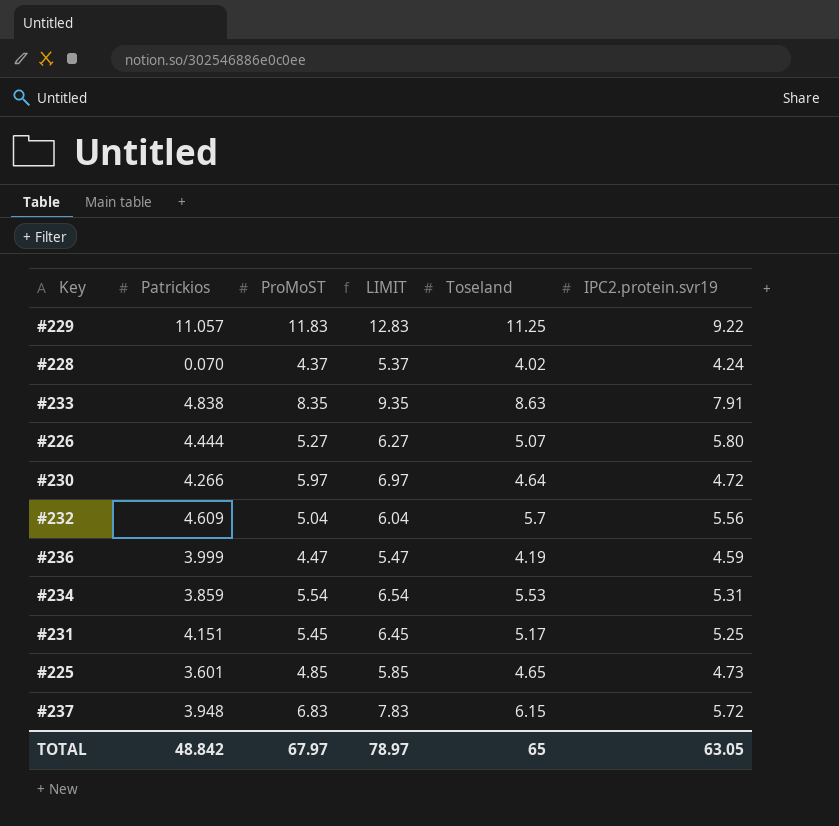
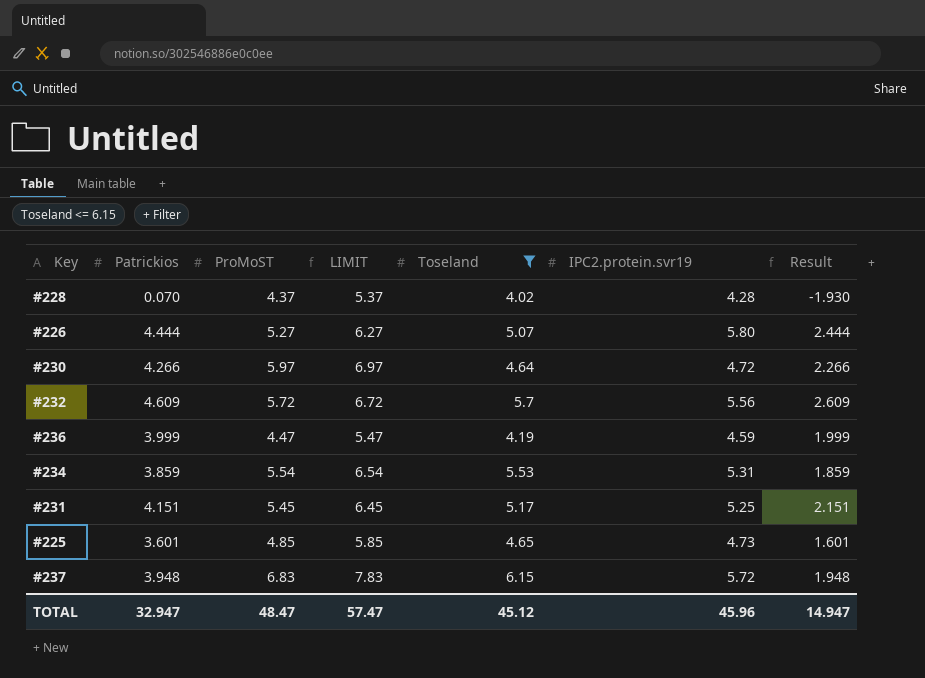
filter: none -> Toseland <= 6.15
column Result | formula: none -> [Patrickios] - 2
#228 | IPC2.protein.svr19: 4.24 -> 4.28
#232 | ProMoST: 5.04 -> 5.72
#232 | LIMIT: 6.04 -> 6.72
TOTAL | Patrickios: 48.842 -> 32.947
TOTAL | ProMoST: 67.97 -> 48.47
TOTAL | LIMIT: 78.97 -> 57.47
TOTAL | Toseland: 65 -> 45.12
TOTAL | IPC2.protein.svr19: 63.05 -> 45.96

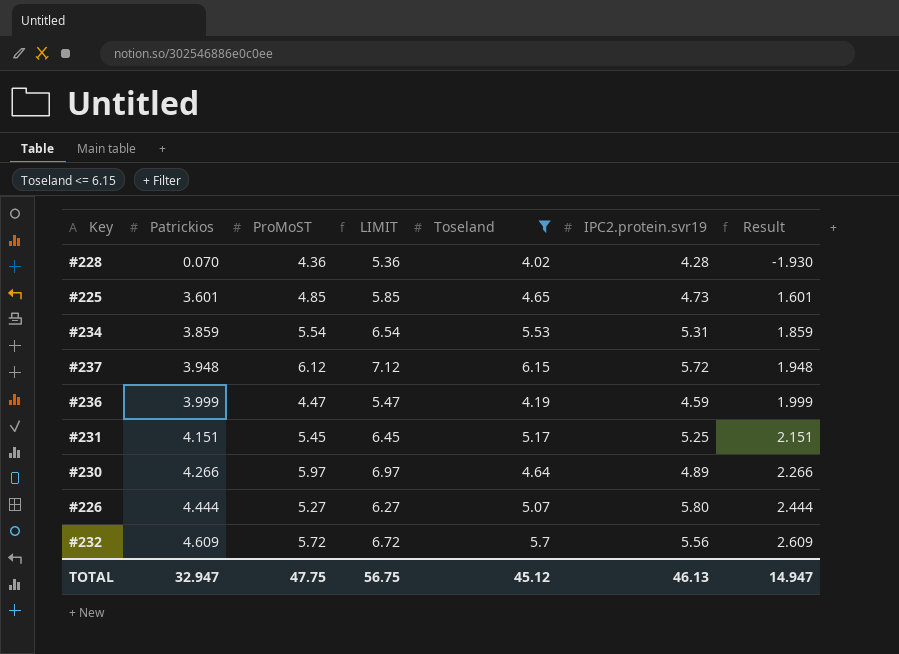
row order: none -> Patrickios ascending
#228 | ProMoST: 4.37 -> 4.36
#228 | LIMIT: 5.37 -> 5.36
#237 | ProMoST: 6.83 -> 6.12
#237 | LIMIT: 7.83 -> 7.12
#230 | IPC2.protein.svr19: 4.72 -> 4.89
TOTAL | ProMoST: 48.47 -> 47.75
TOTAL | LIMIT: 57.47 -> 56.75
TOTAL | IPC2.protein.svr19: 45.96 -> 46.13

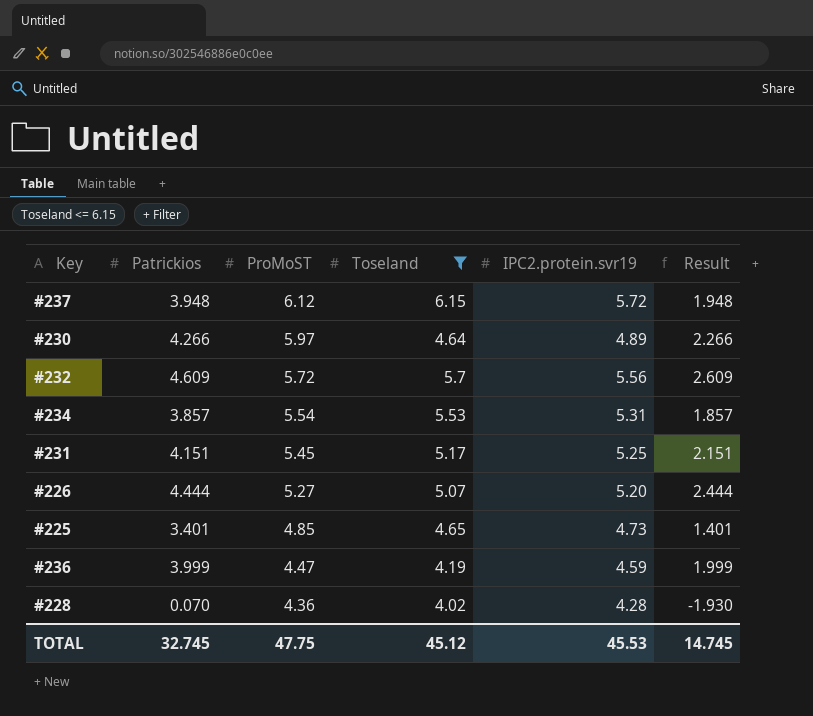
row order: Patrickios ascending -> ProMoST descending
column LIMIT | formula: [ProMoST] + 1 -> none
#234 | Patrickios: 3.859 -> 3.857
#234 | Result: 1.859 -> 1.857
#226 | IPC2.protein.svr19: 5.80 -> 5.20
#225 | Patrickios: 3.601 -> 3.401
#225 | Result: 1.601 -> 1.401
TOTAL | Patrickios: 32.947 -> 32.745
TOTAL | IPC2.protein.svr19: 46.13 -> 45.53
TOTAL | Result: 14.947 -> 14.745

